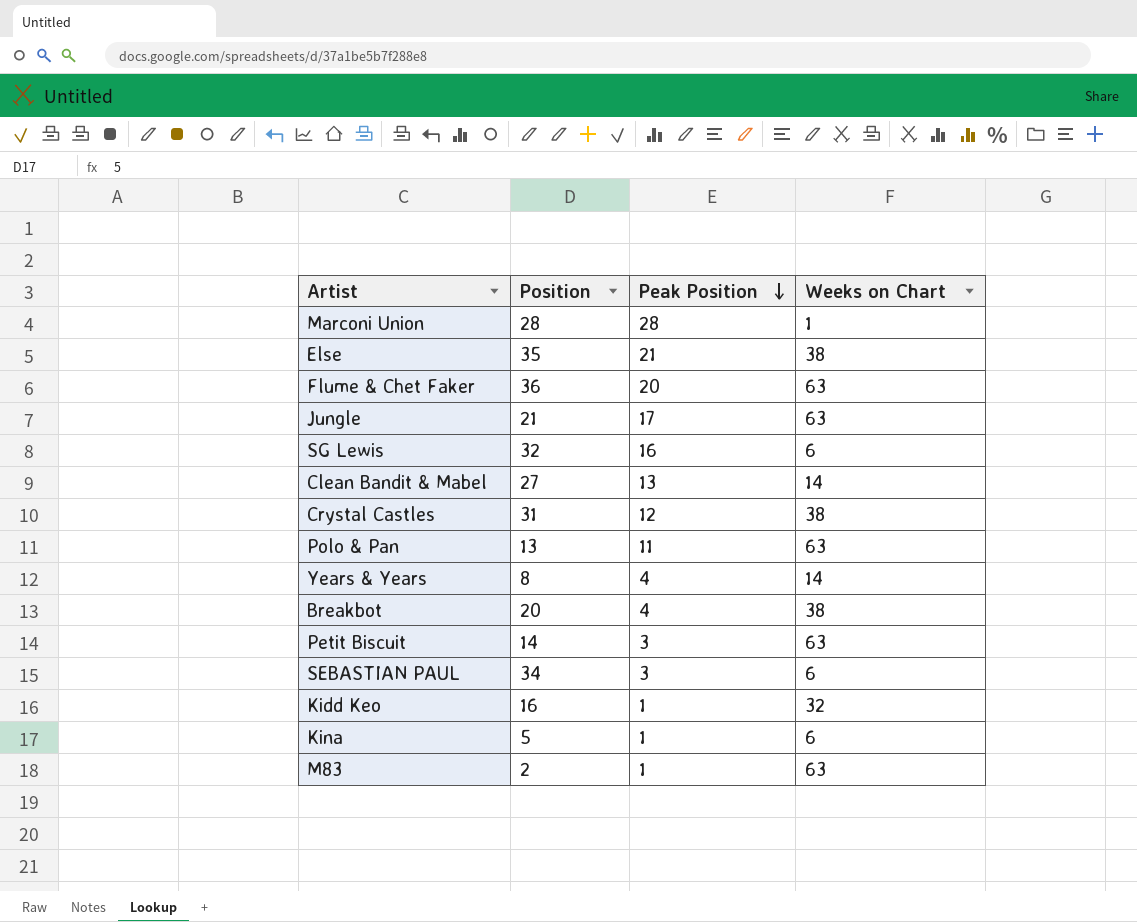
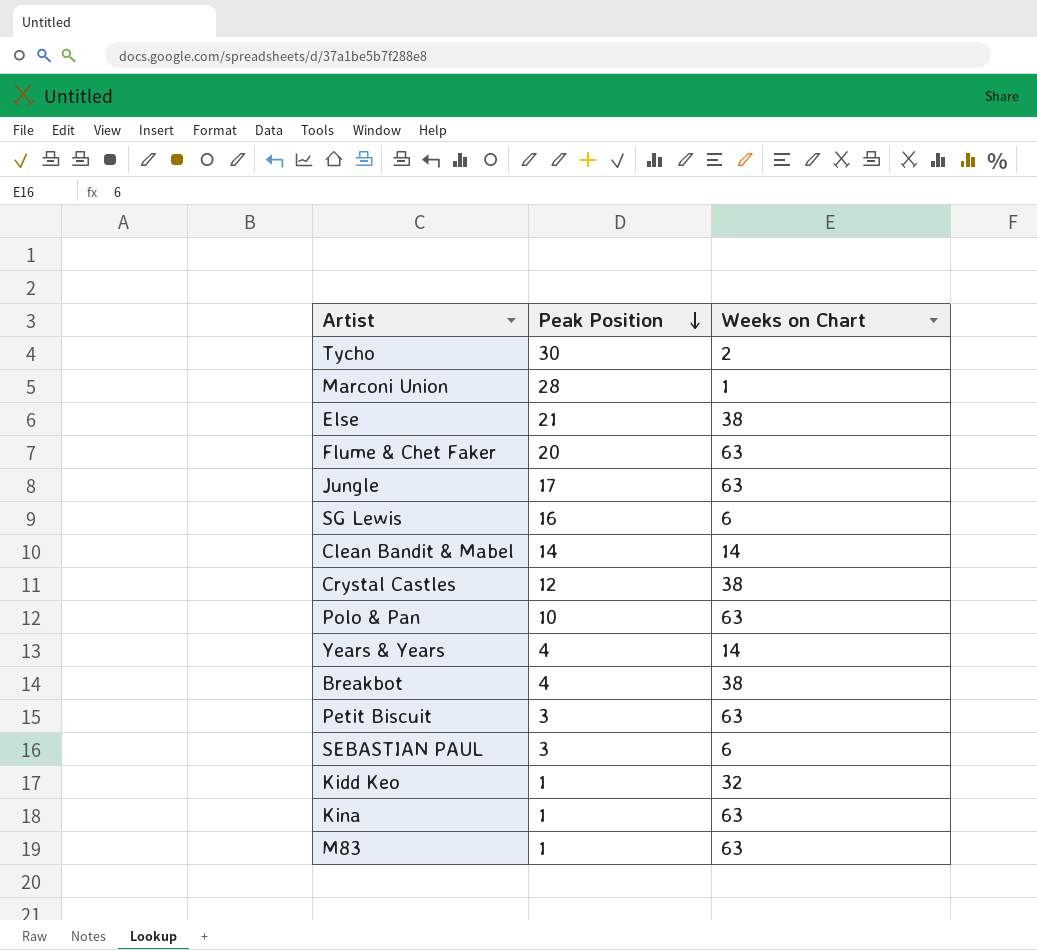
column Position | position: 2 -> none
row Tycho: none -> 30 | 2
Clean Bandit & Mabel | Peak Position: 13 -> 14
Polo & Pan | Peak Position: 11 -> 10
Kina | Weeks on Chart: 6 -> 63

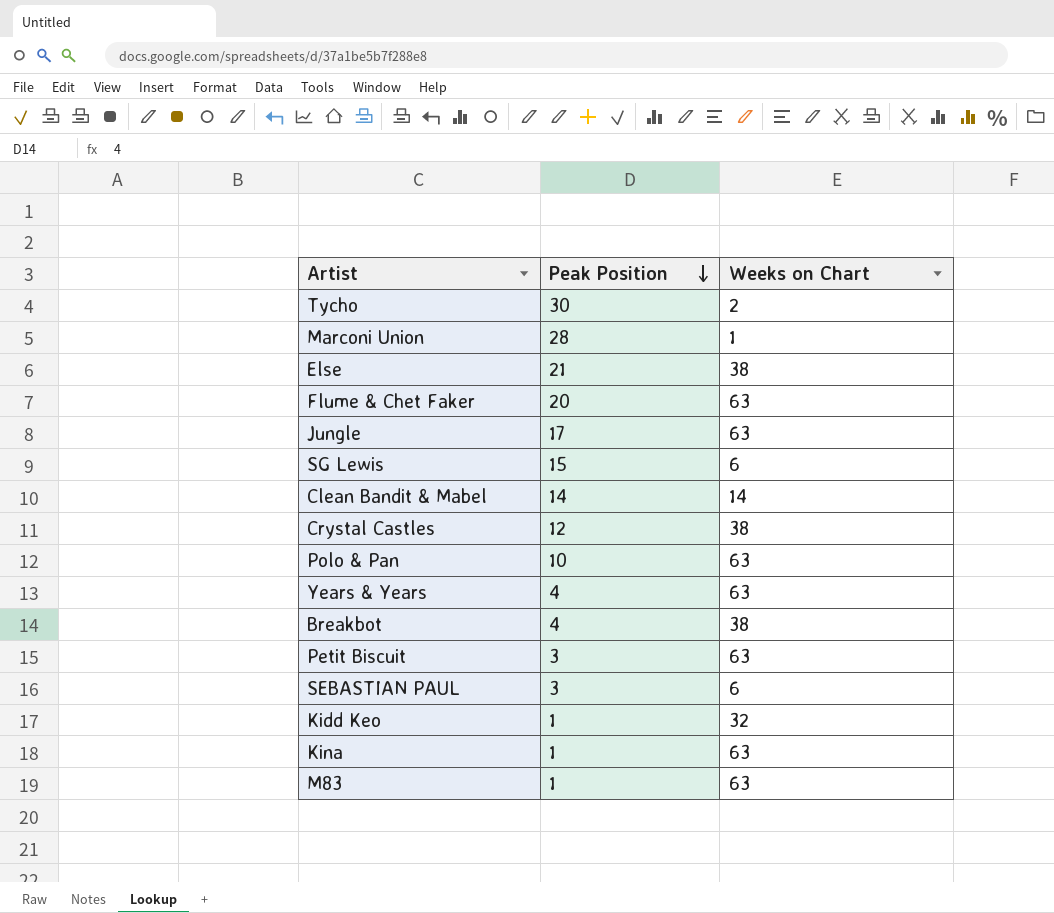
SG Lewis | Peak Position: 16 -> 15
Years & Years | Weeks on Chart: 14 -> 63

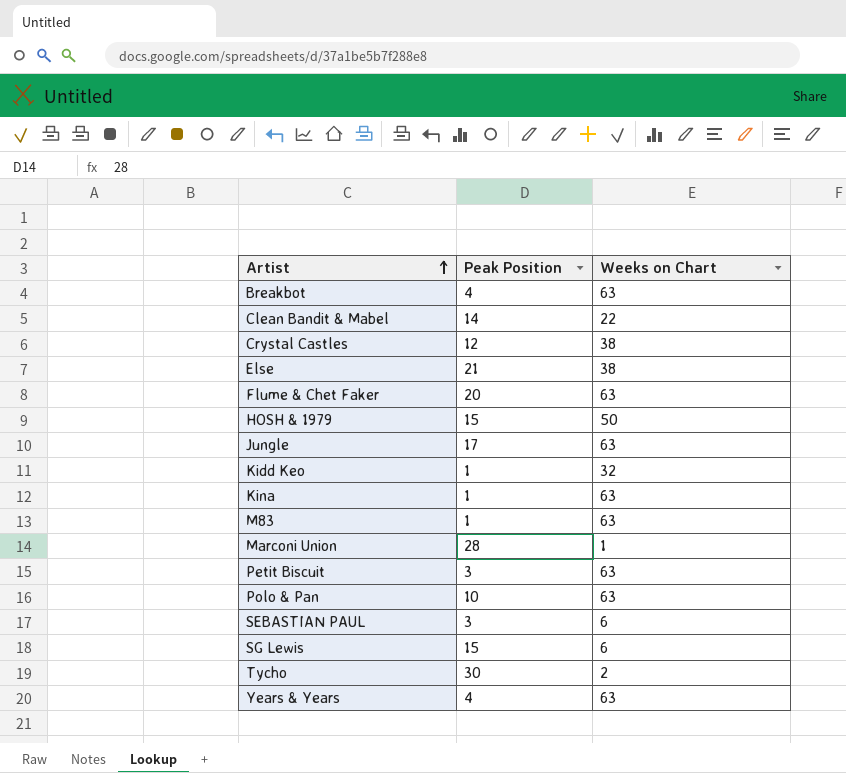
row order: Peak Position descending -> Artist ascending
Breakbot | Weeks on Chart: 38 -> 63
Clean Bandit & Mabel | Weeks on Chart: 14 -> 22
row HOSH & 1979: none -> 15 | 50

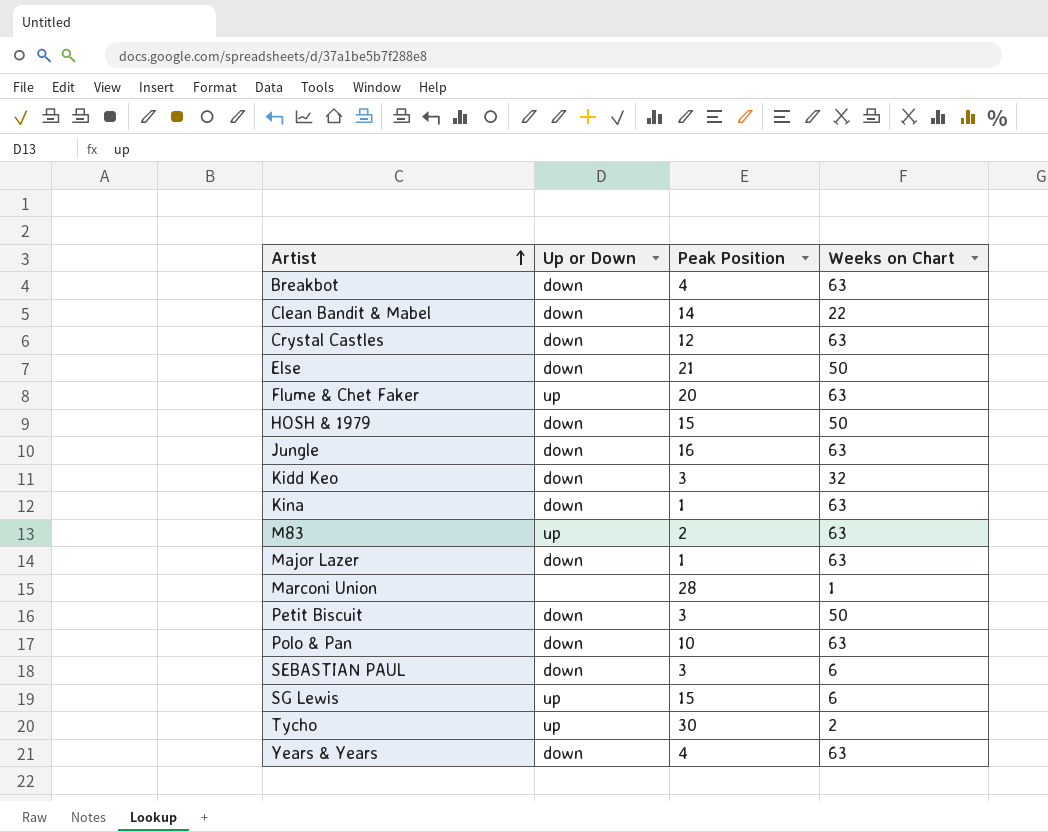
column Up or Down | position: none -> 2
Crystal Castles | Weeks on Chart: 38 -> 63
Else | Weeks on Chart: 38 -> 50
Jungle | Peak Position: 17 -> 16
Kidd Keo | Peak Position: 1 -> 3
M83 | Peak Position: 1 -> 2
row Major Lazer: none -> down | 1 | 63
Petit Biscuit | Weeks on Chart: 63 -> 50

